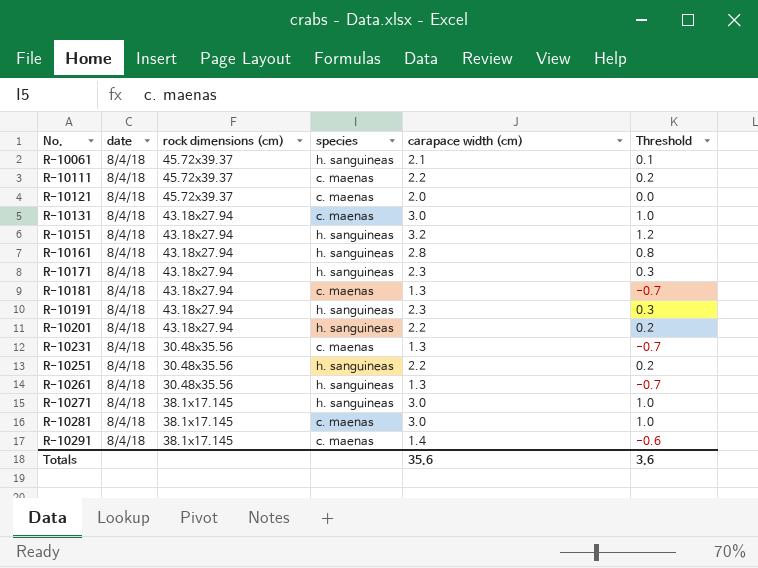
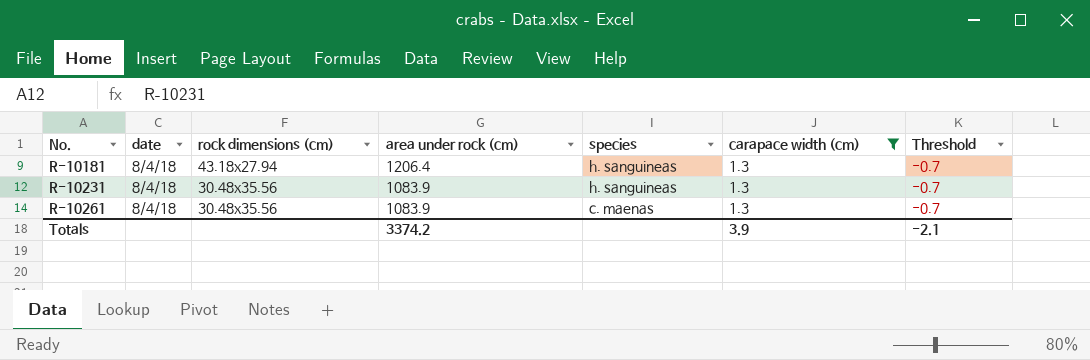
filter: none -> carapace width (cm) = 1.3
column area under rock (cm) | position: none -> 4
R-10181 | species: c. maenas -> h. sanguineas
R-10231 | species: c. maenas -> h. sanguineas
R-10261 | species: h. sanguineas -> c. maenas
Totals | carapace width (cm): 35.6 -> 3.9
Totals | Threshold: 3.6 -> -2.1

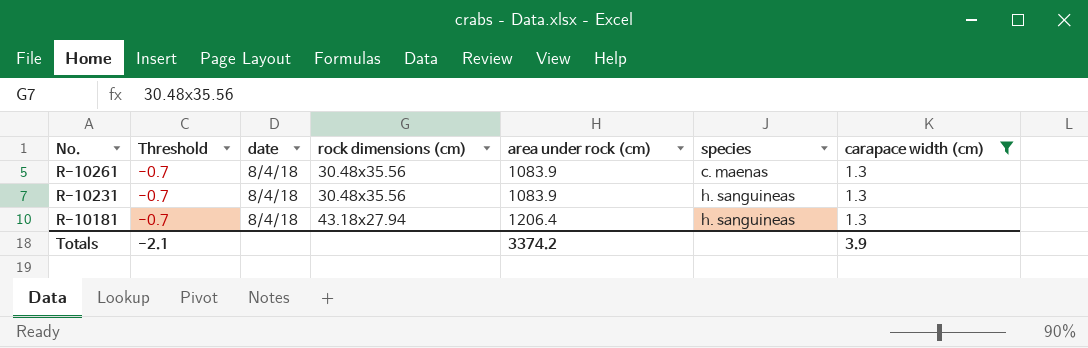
row order: No. ascending -> No. descending
column Threshold | position: 7 -> 2

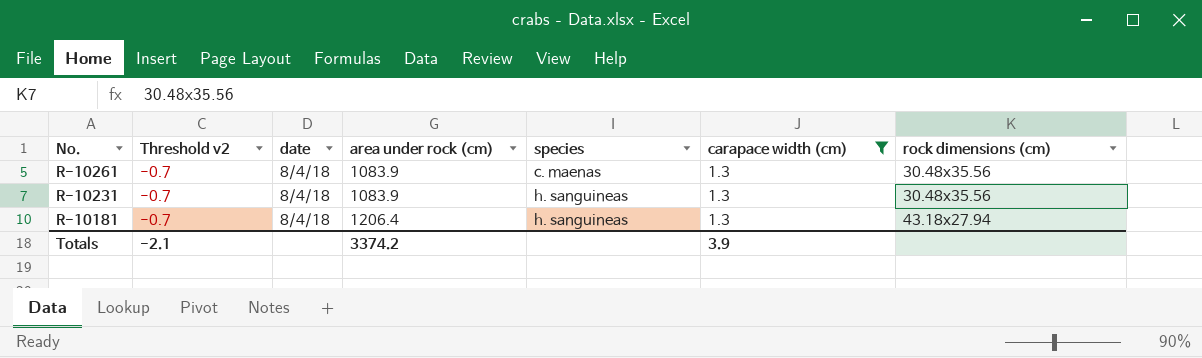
column name: Threshold -> Threshold v2
column rock dimensions (cm) | position: 4 -> 7

